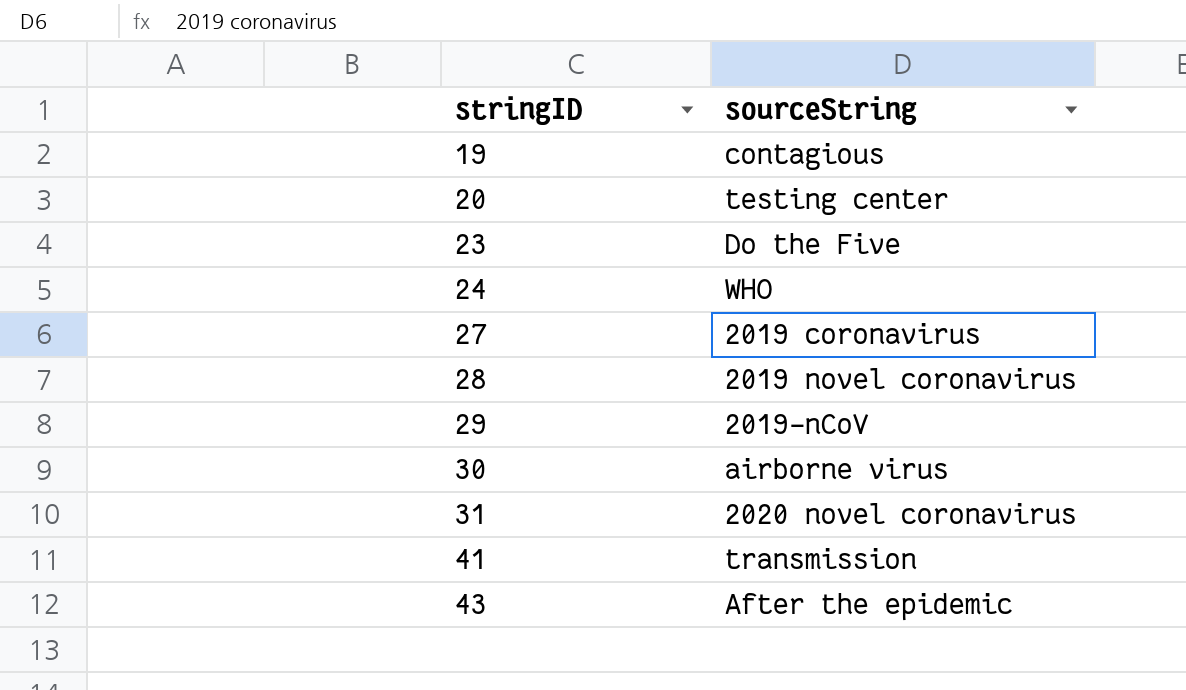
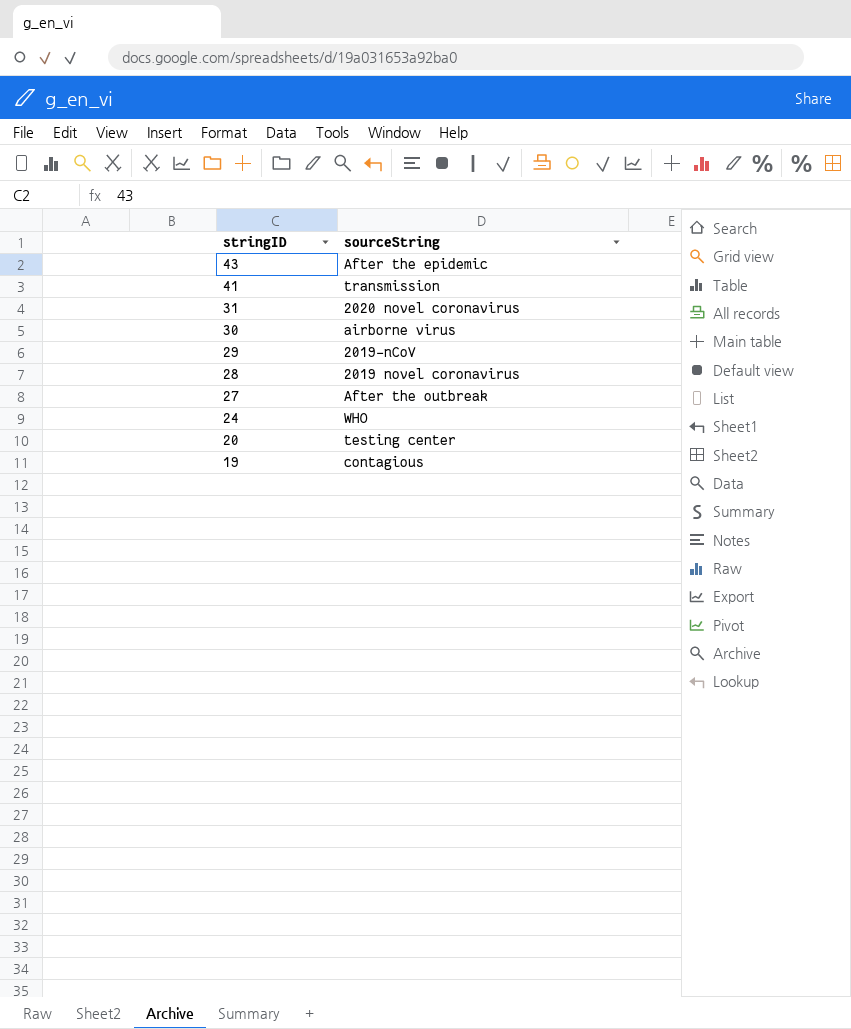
row order: stringID ascending -> stringID descending
row 23: Do the Five -> none
27 | sourceString: 2019 coronavirus -> After the outbreak

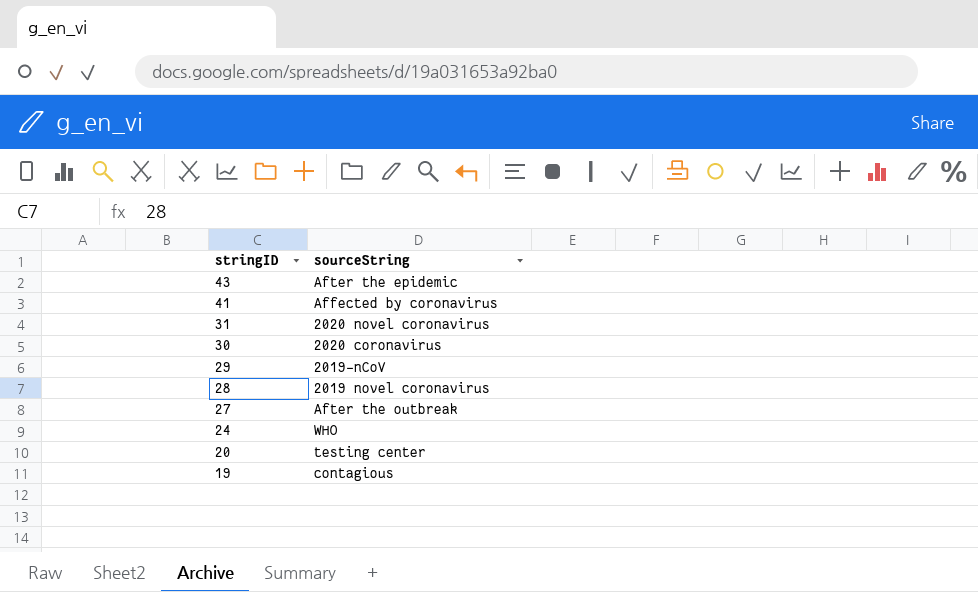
41 | sourceString: transmission -> Affected by coronavirus
30 | sourceString: airborne virus -> 2020 coronavirus

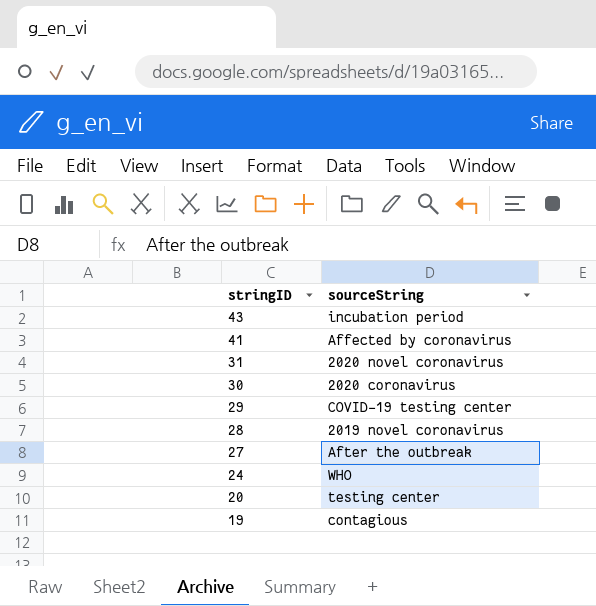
43 | sourceString: After the epidemic -> incubation period
29 | sourceString: 2019-nCoV -> COVID-19 testing center

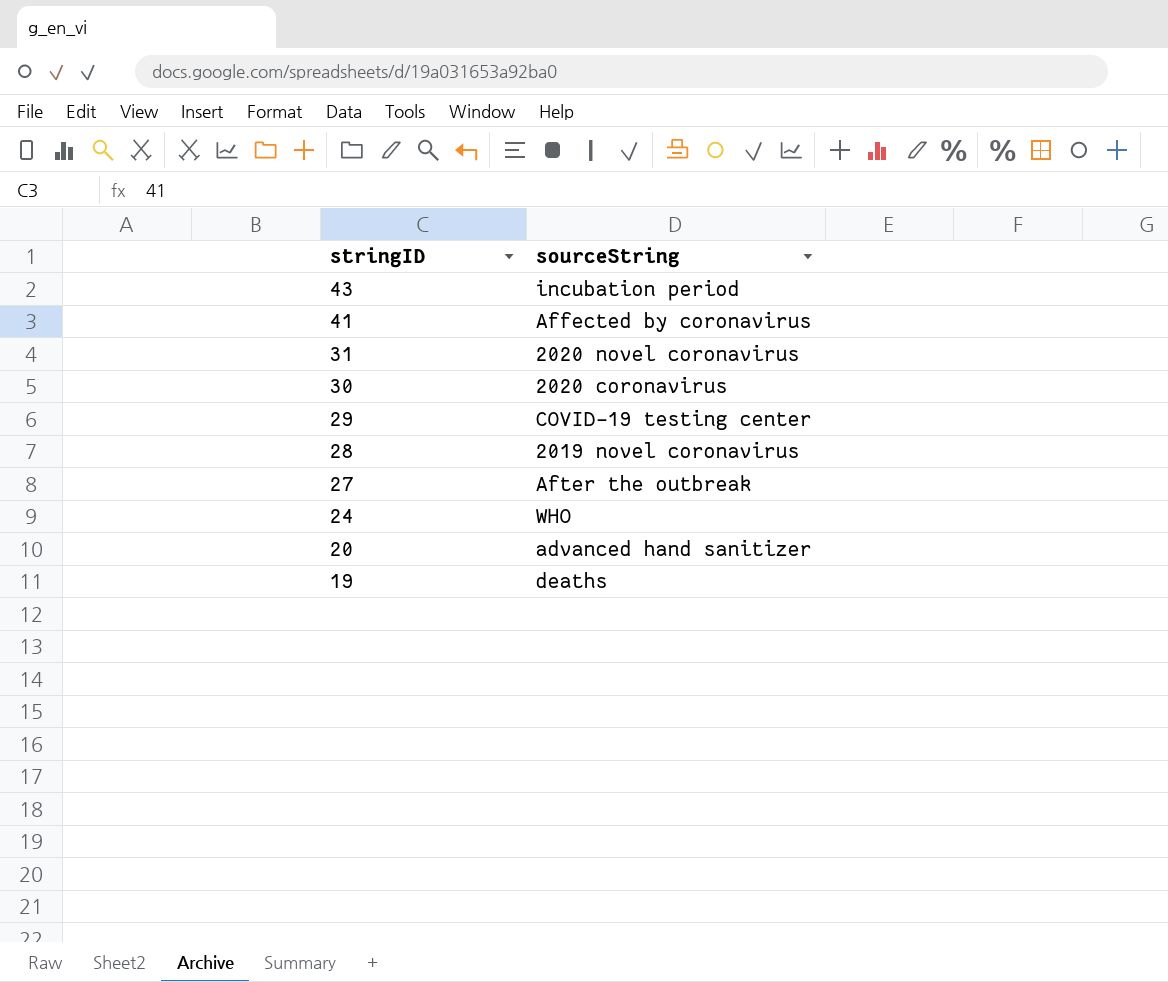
20 | sourceString: testing center -> advanced hand sanitizer
19 | sourceString: contagious -> deaths

